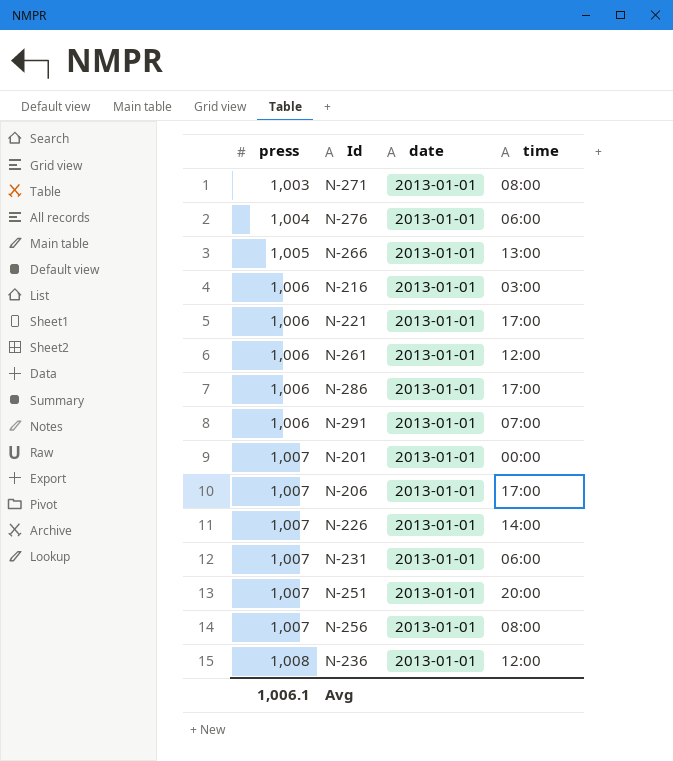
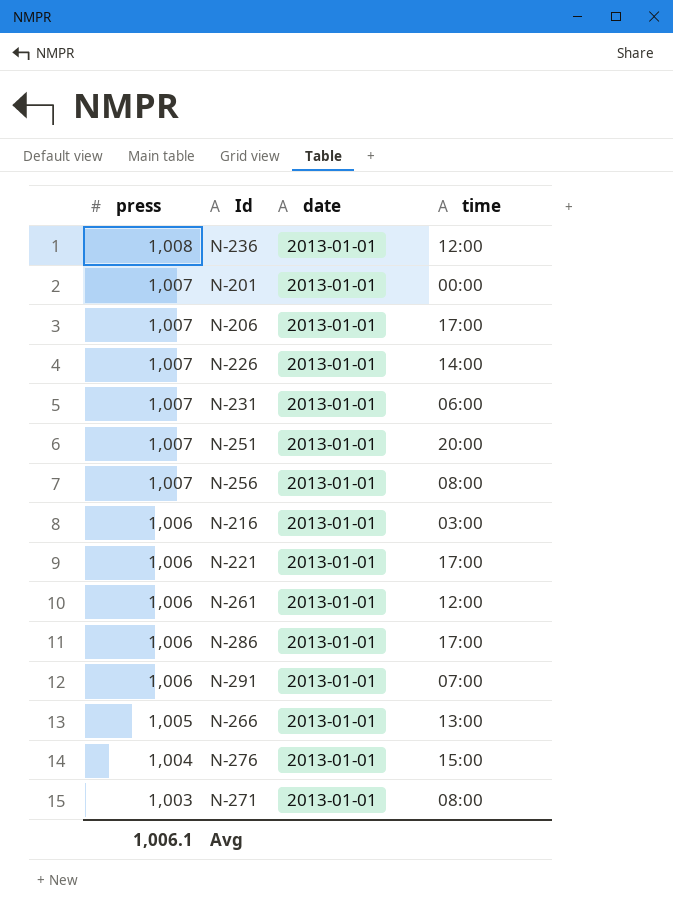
row order: press ascending -> press descending
N-276 | time: 06:00 -> 15:00

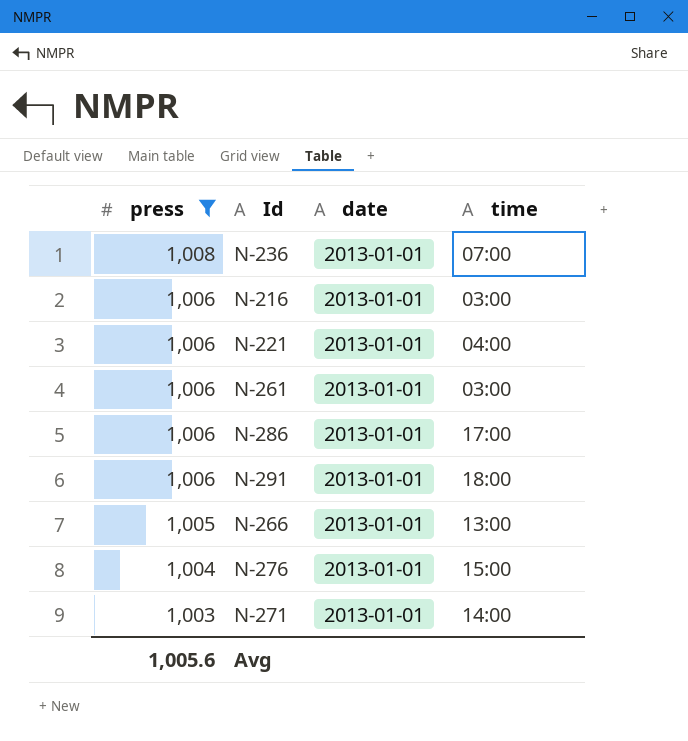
filter: none -> press != 1,007
N-236 | time: 12:00 -> 07:00
N-221 | time: 17:00 -> 04:00
N-261 | time: 12:00 -> 03:00
N-291 | time: 07:00 -> 18:00
N-271 | time: 08:00 -> 14:00
Avg | press: 1,006.1 -> 1,005.6

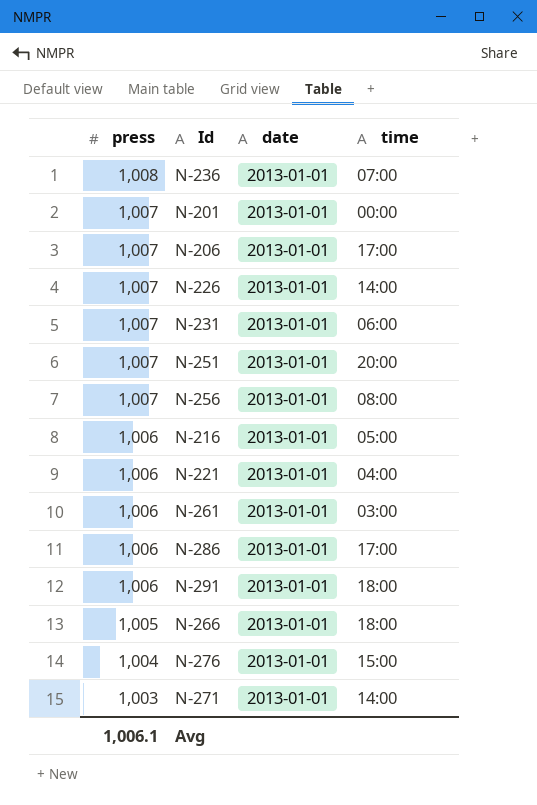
filter: press != 1,007 -> none
N-216 | time: 03:00 -> 05:00
N-266 | time: 13:00 -> 18:00
Avg | press: 1,005.6 -> 1,006.1

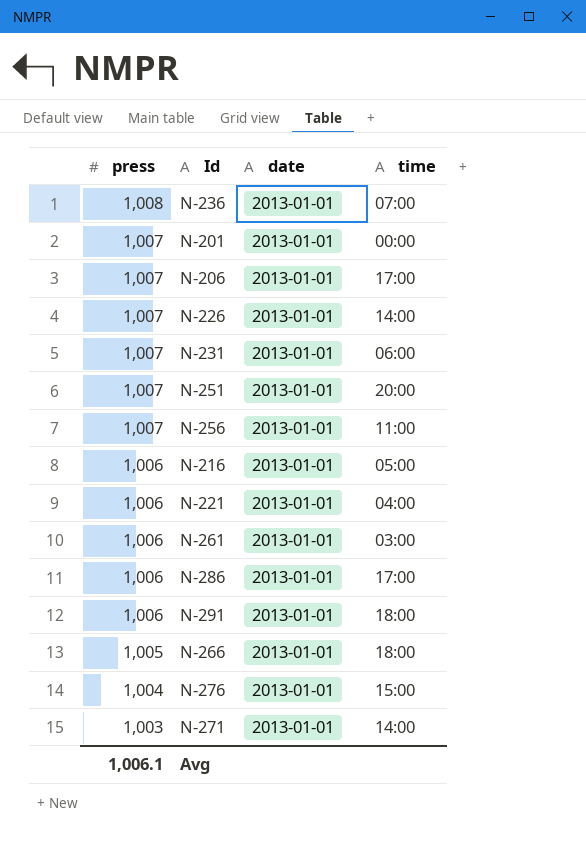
N-256 | time: 08:00 -> 11:00

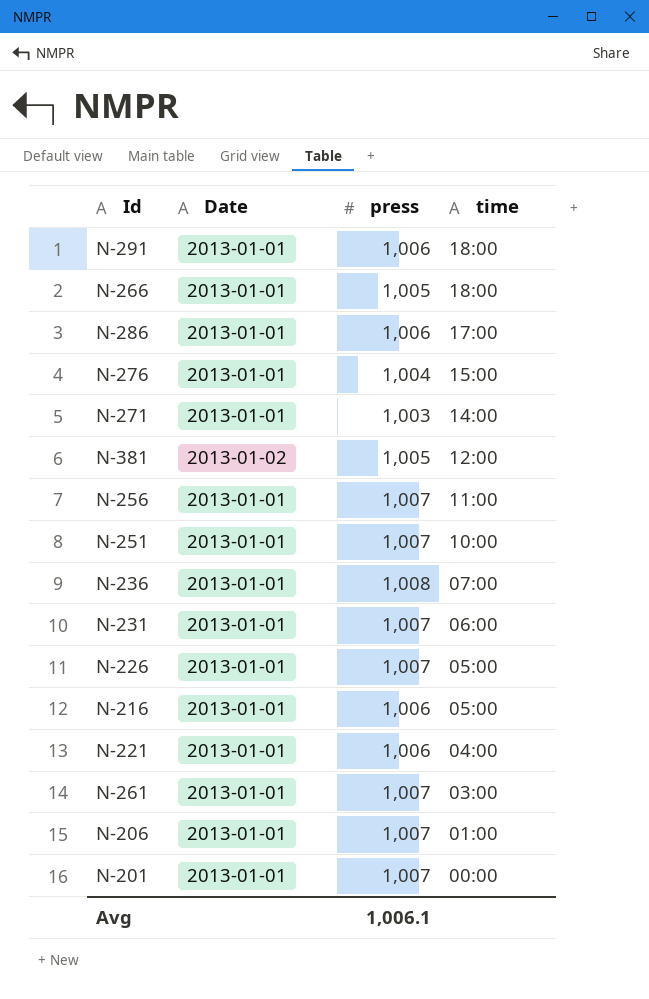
row order: press descending -> time descending
column name: date -> Date
column press | position: 1 -> 3
row N-381: none -> 2013-01-02 | 1,005 | 12:00
N-251 | time: 20:00 -> 10:00
N-226 | time: 14:00 -> 05:00
N-261 | press: 1,006 -> 1,007
N-206 | time: 17:00 -> 01:00

